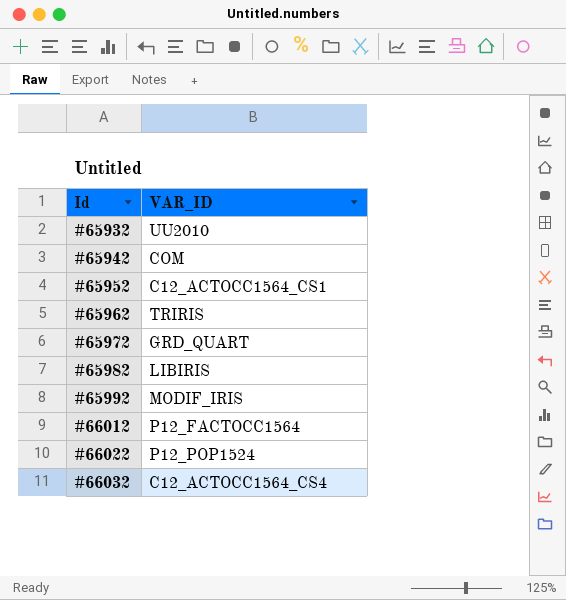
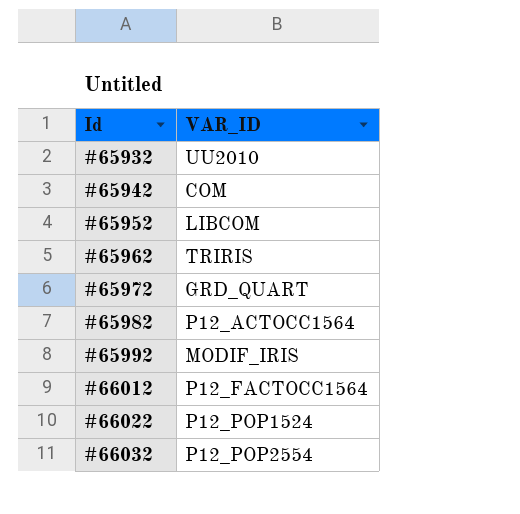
#65952 | VAR_ID: C12_ACTOCC1564_CS1 -> LIBCOM
#65982 | VAR_ID: LIBIRIS -> P12_ACTOCC1564
#66032 | VAR_ID: C12_ACTOCC1564_CS4 -> P12_POP2554

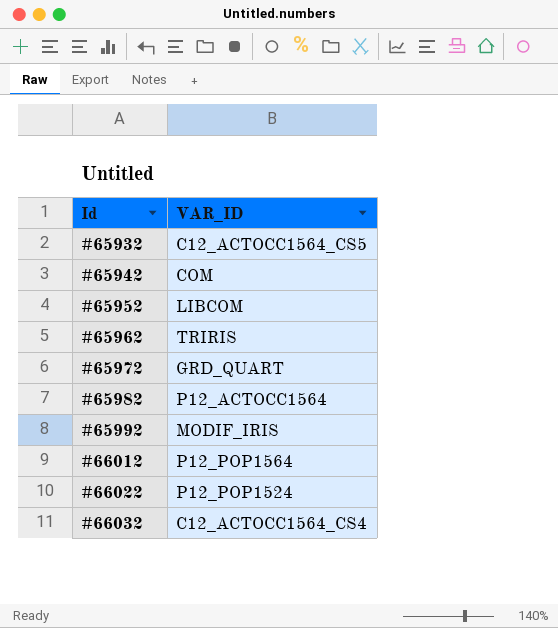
#65932 | VAR_ID: UU2010 -> C12_ACTOCC1564_CS5
#66012 | VAR_ID: P12_FACTOCC1564 -> P12_POP1564
#66032 | VAR_ID: P12_POP2554 -> C12_ACTOCC1564_CS4

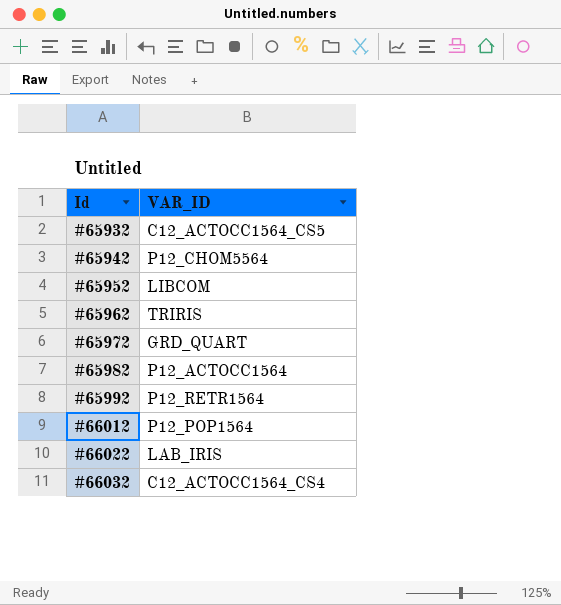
#65942 | VAR_ID: COM -> P12_CHOM5564
#65992 | VAR_ID: MODIF_IRIS -> P12_RETR1564
#66022 | VAR_ID: P12_POP1524 -> LAB_IRIS

